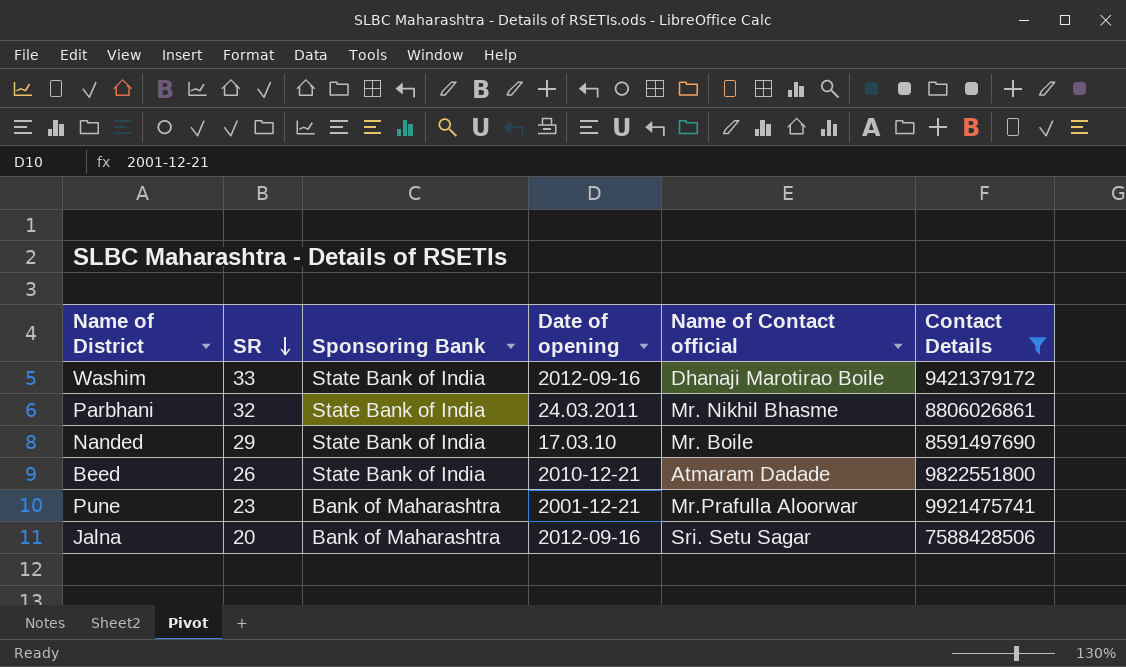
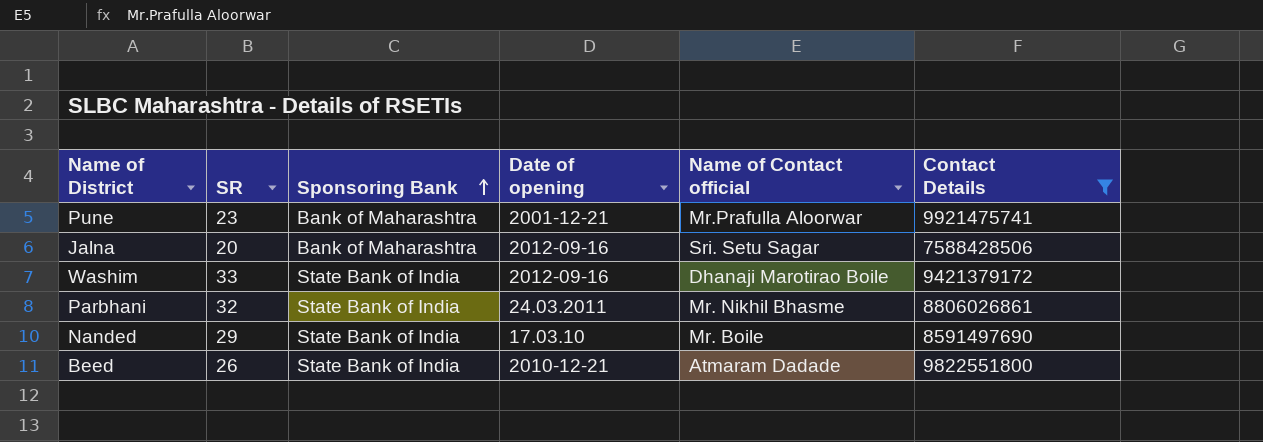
row order: SR descending -> Sponsoring Bank ascending

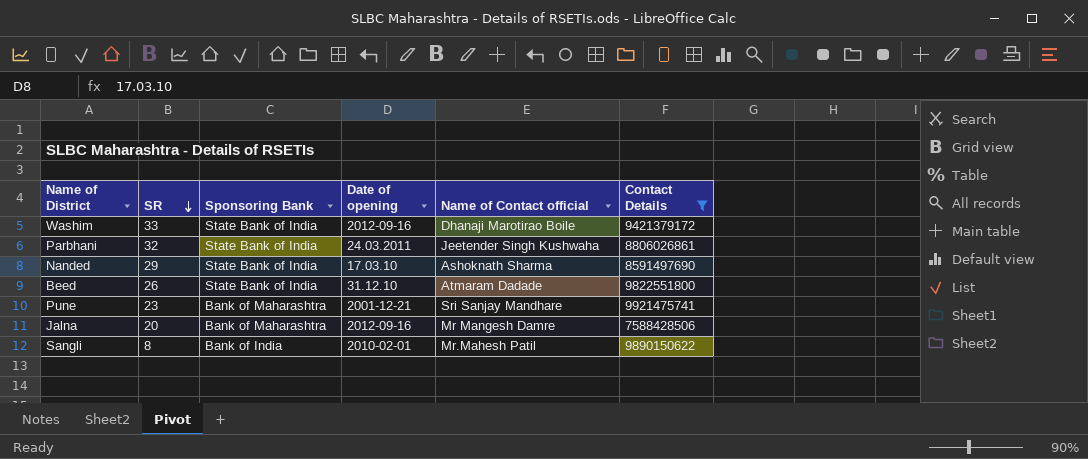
row order: Sponsoring Bank ascending -> SR descending
Parbhani | Name of Contact official: Mr. Nikhil Bhasme -> Jeetender Singh Kushwaha
Nanded | Name of Contact official: Mr. Boile -> Ashoknath Sharma
Beed | Date of opening: 2010-12-21 -> 31.12.10
Pune | Name of Contact official: Mr.Prafulla Aloorwar -> Sri Sanjay Mandhare
Jalna | Name of Contact official: Sri. Setu Sagar -> Mr Mangesh Damre
row Sangli: none -> 8 | Bank of India | 2010-02-01 | Mr.Mahesh Patil | 9890150622

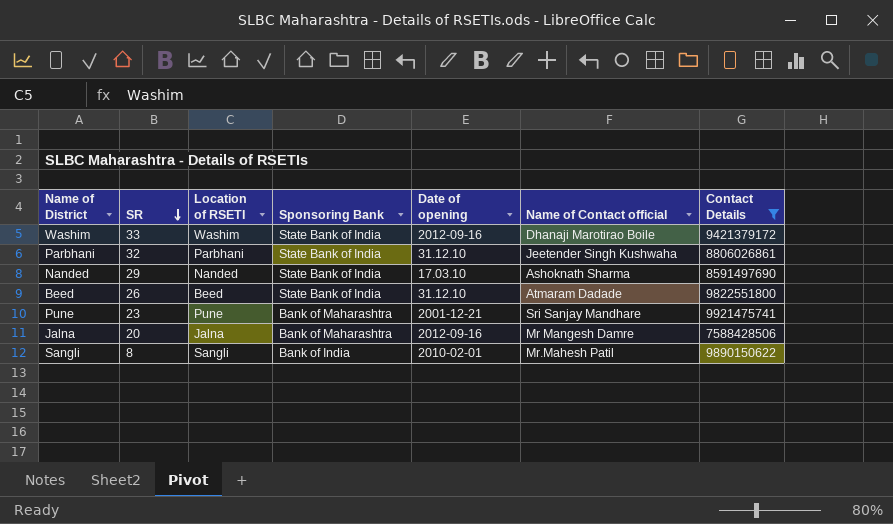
column Location of RSETI | position: none -> 3
Parbhani | Date of opening: 24.03.2011 -> 31.12.10

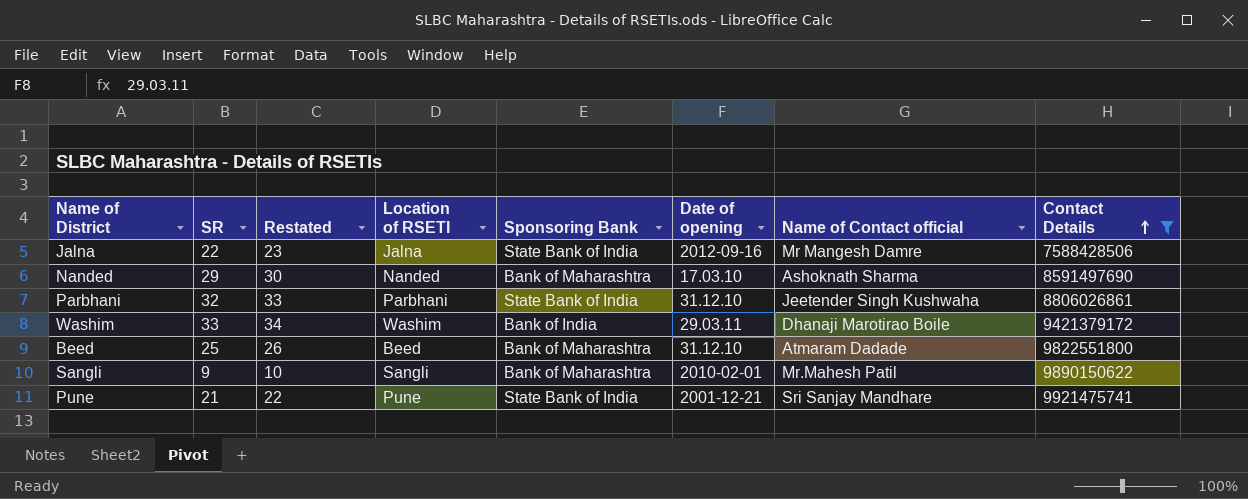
row order: SR descending -> Contact Details ascending
column Restated | formula: none -> [SR] + 1
Jalna | SR: 20 -> 22
Jalna | Sponsoring Bank: Bank of Maharashtra -> State Bank of India
Nanded | Sponsoring Bank: State Bank of India -> Bank of Maharashtra
Washim | Sponsoring Bank: State Bank of India -> Bank of India
Washim | Date of opening: 2012-09-16 -> 29.03.11
Beed | SR: 26 -> 25
Beed | Sponsoring Bank: State Bank of India -> Bank of Maharashtra
Sangli | SR: 8 -> 9
Sangli | Sponsoring Bank: Bank of India -> Bank of Maharashtra
Pune | SR: 23 -> 21
Pune | Sponsoring Bank: Bank of Maharashtra -> State Bank of India

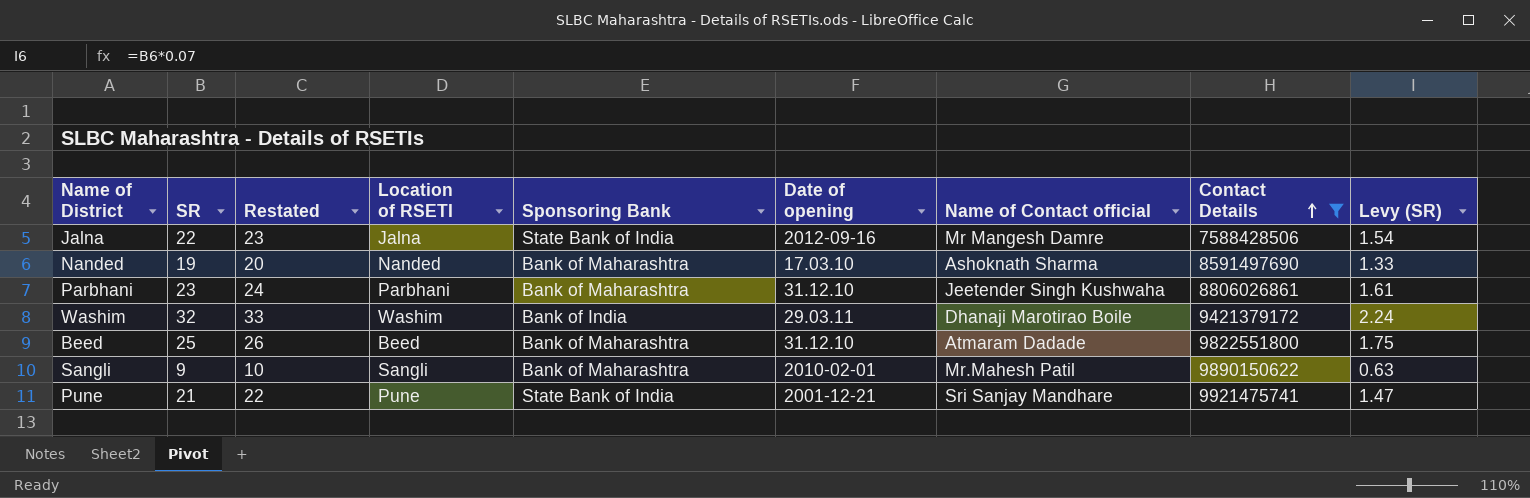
column Levy (SR) | formula: none -> [SR] * 0.07
Nanded | SR: 29 -> 19
Nanded | Restated: 30 -> 20
Parbhani | SR: 32 -> 23
Parbhani | Restated: 33 -> 24
Parbhani | Sponsoring Bank: State Bank of India -> Bank of Maharashtra
Washim | SR: 33 -> 32
Washim | Restated: 34 -> 33

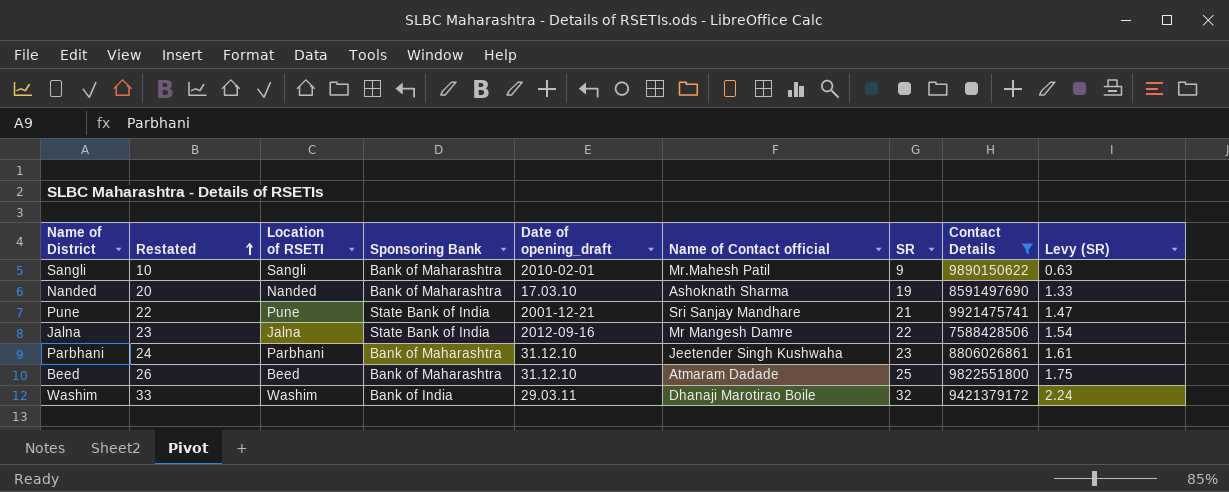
row order: Contact Details ascending -> Restated ascending
column name: Date of opening -> Date of opening_draft
column SR | position: 2 -> 7

